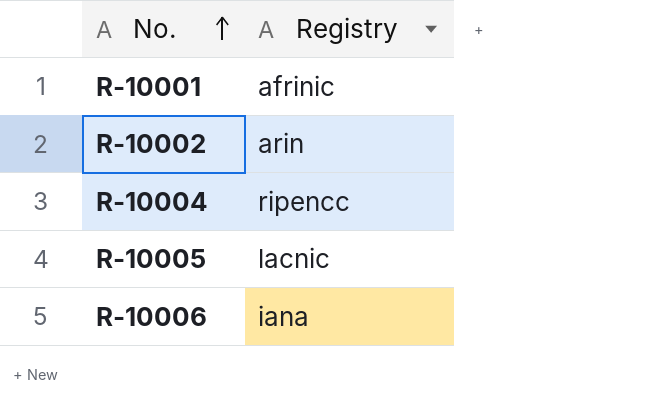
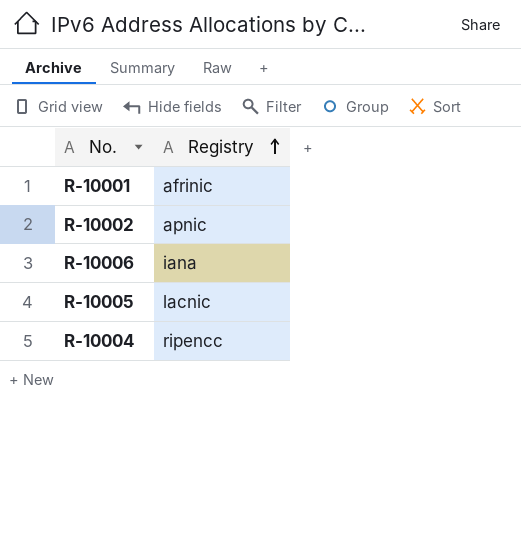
row order: No. ascending -> Registry ascending
R-10002 | Registry: arin -> apnic

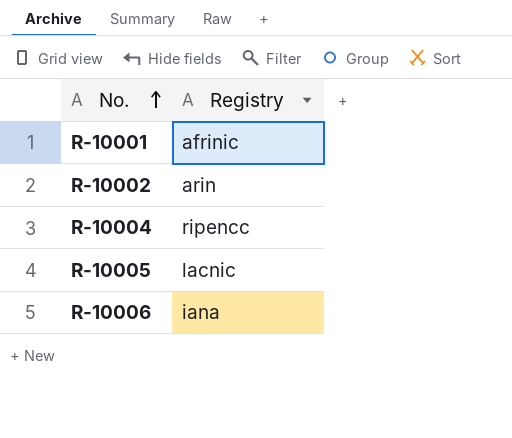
row order: Registry ascending -> No. ascending
R-10002 | Registry: apnic -> arin

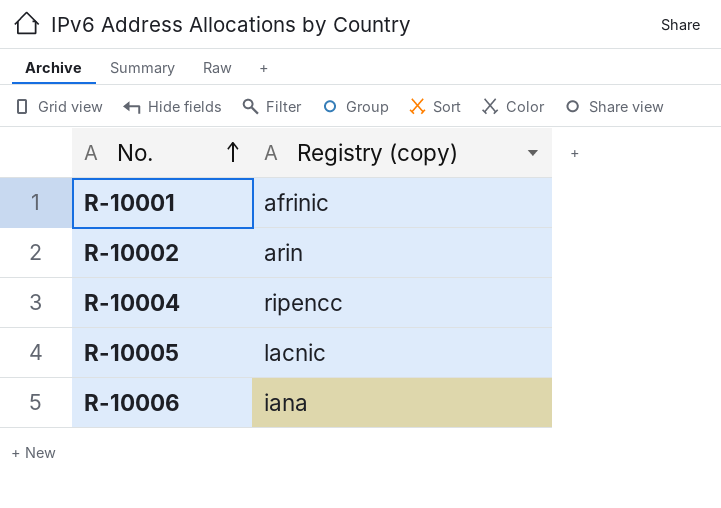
column name: Registry -> Registry (copy)

